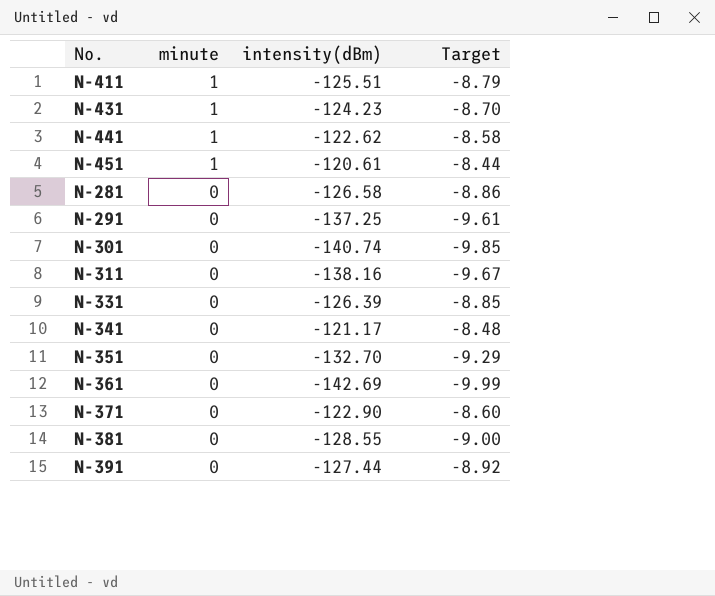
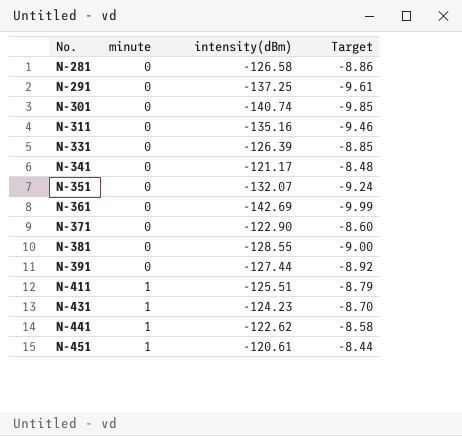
row order: minute descending -> No. ascending
N-311 | intensity(dBm): -138.16 -> -135.16
N-311 | Target: -9.67 -> -9.46
N-351 | intensity(dBm): -132.70 -> -132.07
N-351 | Target: -9.29 -> -9.24

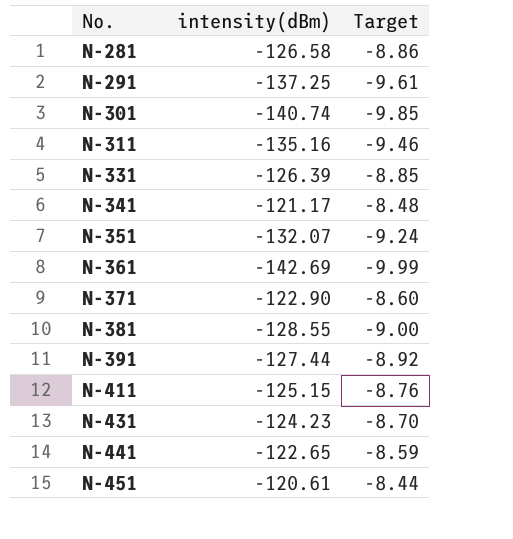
column minute | position: 2 -> none
N-411 | intensity(dBm): -125.51 -> -125.15
N-411 | Target: -8.79 -> -8.76
N-441 | intensity(dBm): -122.62 -> -122.65
N-441 | Target: -8.58 -> -8.59

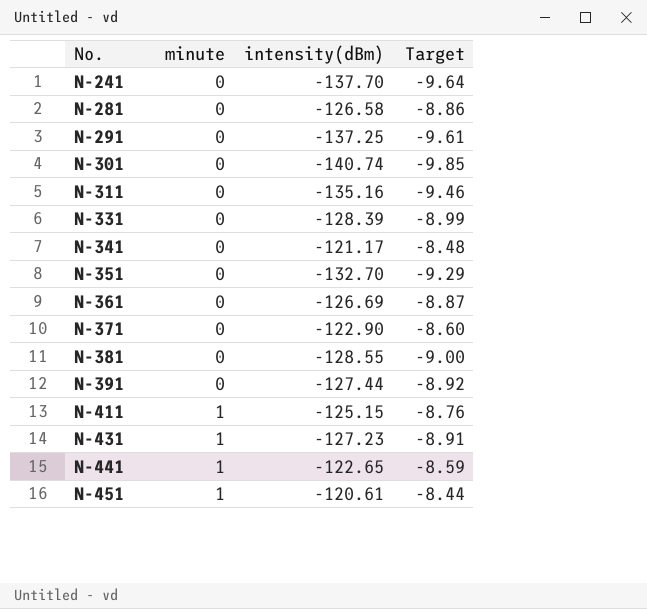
column minute | position: none -> 2
row N-241: none -> 0 | -137.70 | -9.64
N-331 | intensity(dBm): -126.39 -> -128.39
N-331 | Target: -8.85 -> -8.99
N-351 | intensity(dBm): -132.07 -> -132.70
N-351 | Target: -9.24 -> -9.29
N-361 | intensity(dBm): -142.69 -> -126.69
N-361 | Target: -9.99 -> -8.87
N-431 | intensity(dBm): -124.23 -> -127.23
N-431 | Target: -8.70 -> -8.91

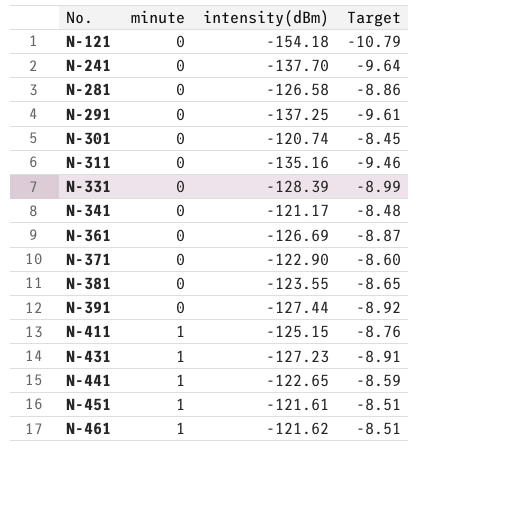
row N-351: 0 | -132.70 | -9.29 -> none
row N-121: none -> 0 | -154.18 | -10.79
N-301 | intensity(dBm): -140.74 -> -120.74
N-301 | Target: -9.85 -> -8.45
N-381 | intensity(dBm): -128.55 -> -123.55
N-381 | Target: -9.00 -> -8.65
N-451 | intensity(dBm): -120.61 -> -121.61
N-451 | Target: -8.44 -> -8.51
row N-461: none -> 1 | -121.62 | -8.51

